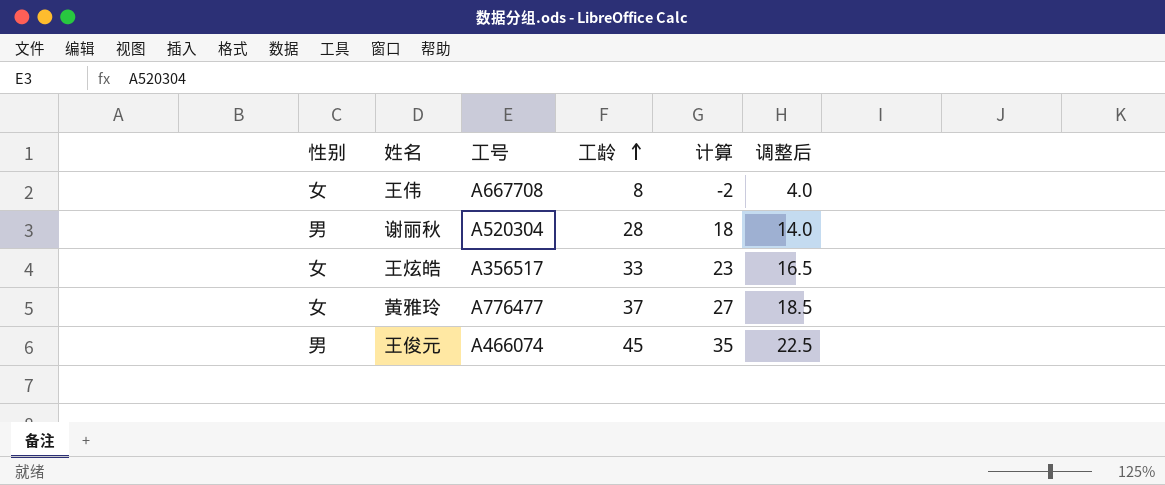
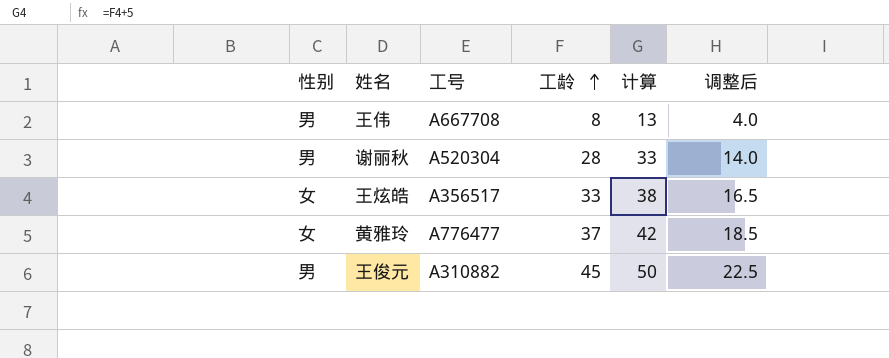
column 计算 | formula: [工龄] - 10 -> [工龄] + 5
王伟 | 性别: 女 -> 男
王俊元 | 工号: A466074 -> A310882

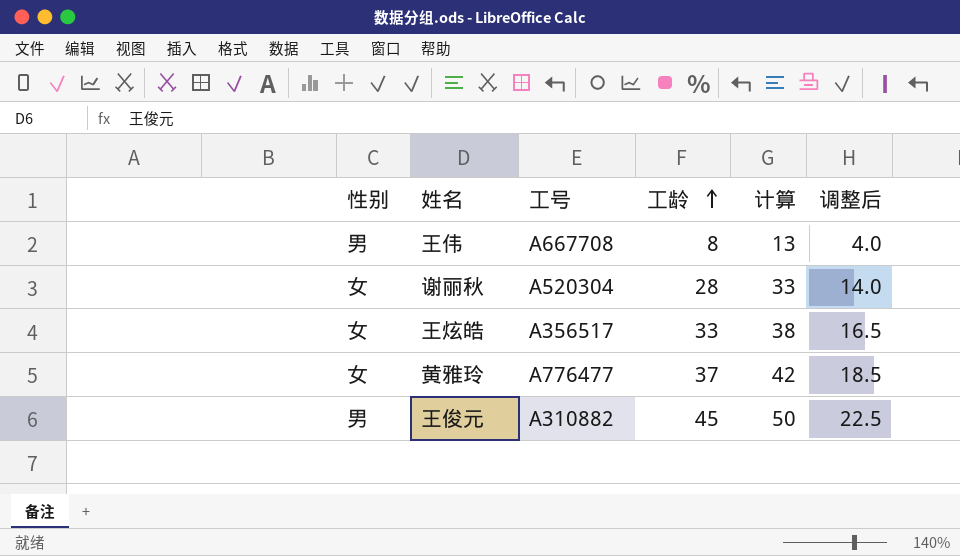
谢丽秋 | 性别: 男 -> 女

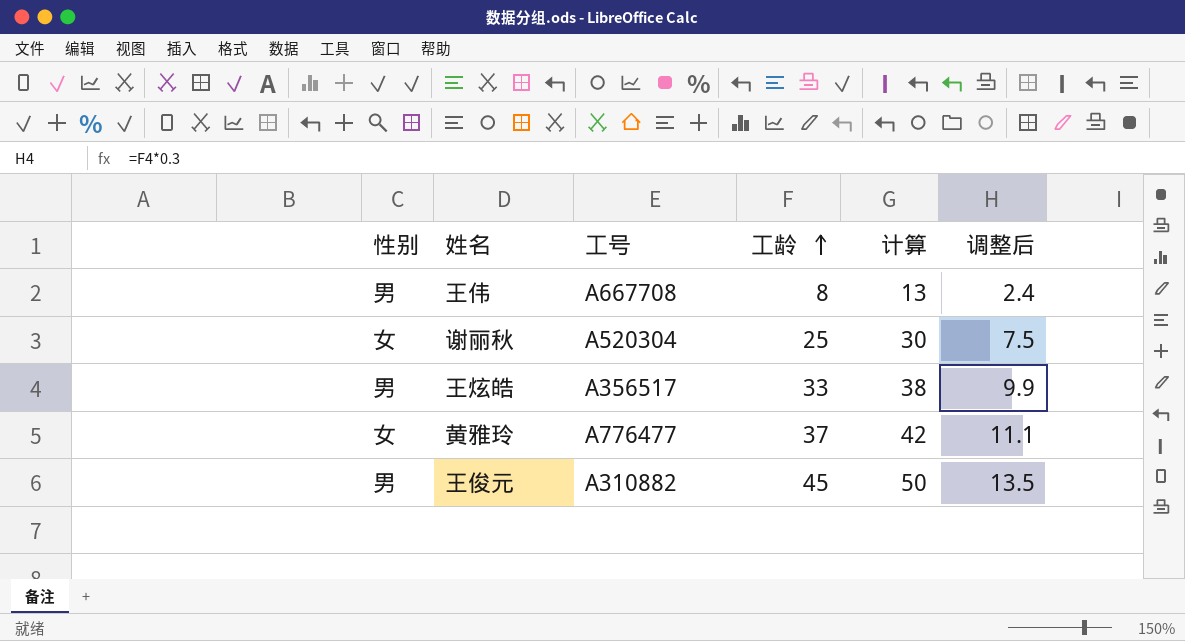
column 调整后 | formula: [工龄] * 0.5 -> [工龄] * 0.3
谢丽秋 | 工龄: 28 -> 25
谢丽秋 | 计算: 33 -> 30
王炫皓 | 性别: 女 -> 男

